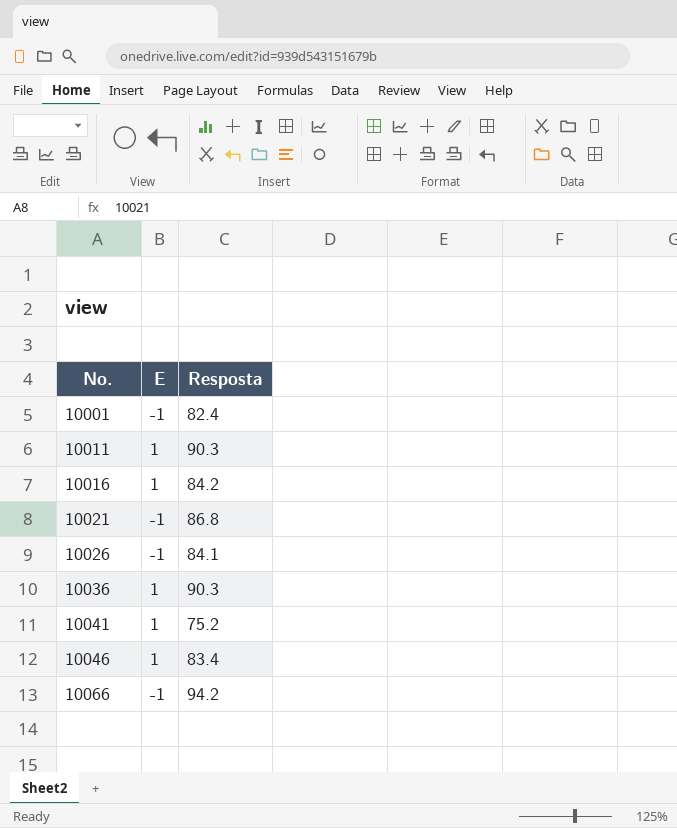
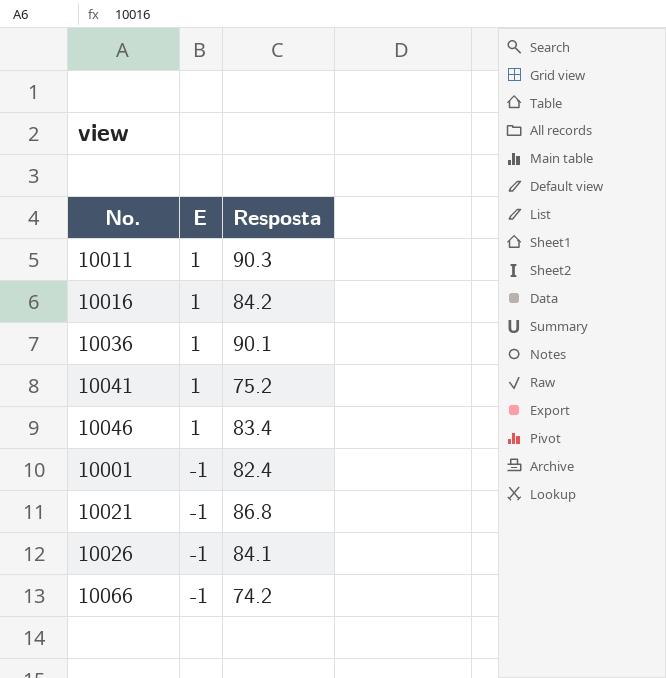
row order: No. ascending -> E descending
10036 | Resposta: 90.3 -> 90.1
10066 | Resposta: 94.2 -> 74.2

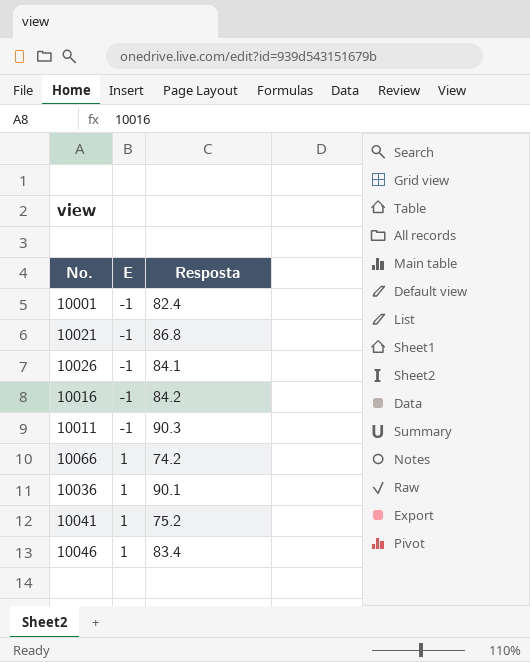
row order: E descending -> E ascending
10016 | E: 1 -> -1
10011 | E: 1 -> -1
10066 | E: -1 -> 1

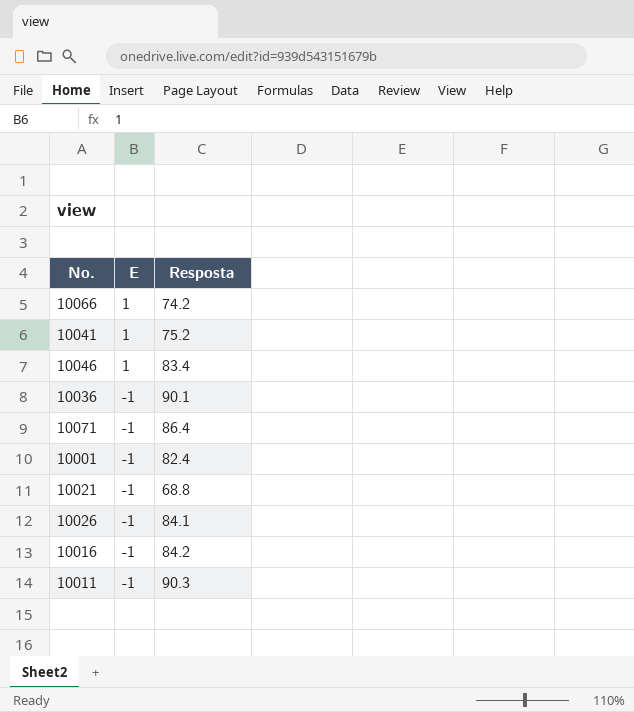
row order: E ascending -> E descending
10036 | E: 1 -> -1
row 10071: none -> -1 | 86.4
10021 | Resposta: 86.8 -> 68.8

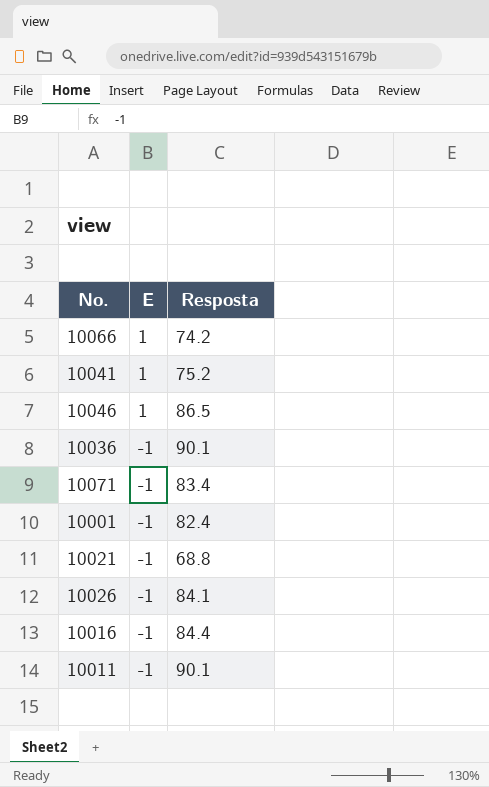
10046 | Resposta: 83.4 -> 86.5
10071 | Resposta: 86.4 -> 83.4
10016 | Resposta: 84.2 -> 84.4
10011 | Resposta: 90.3 -> 90.1

